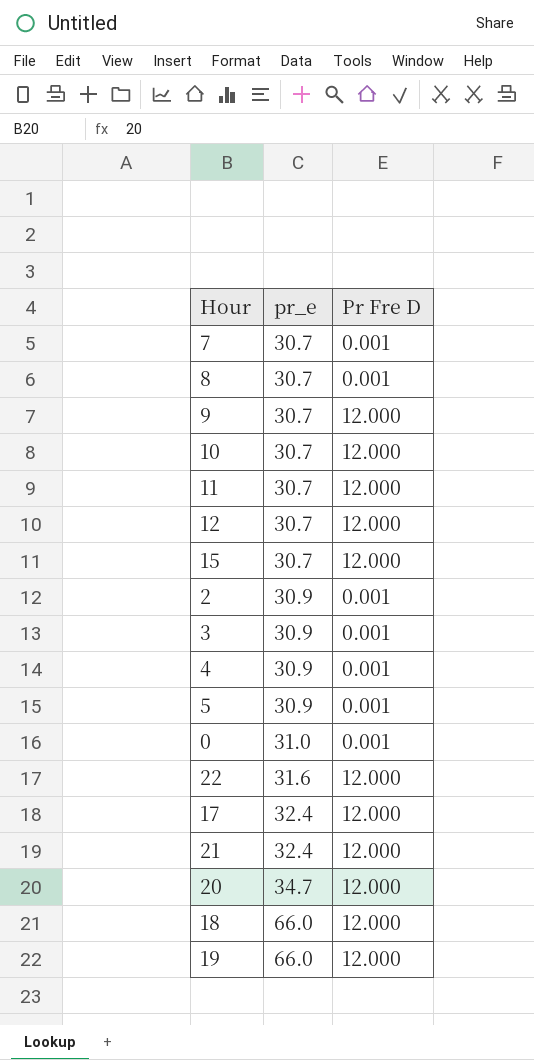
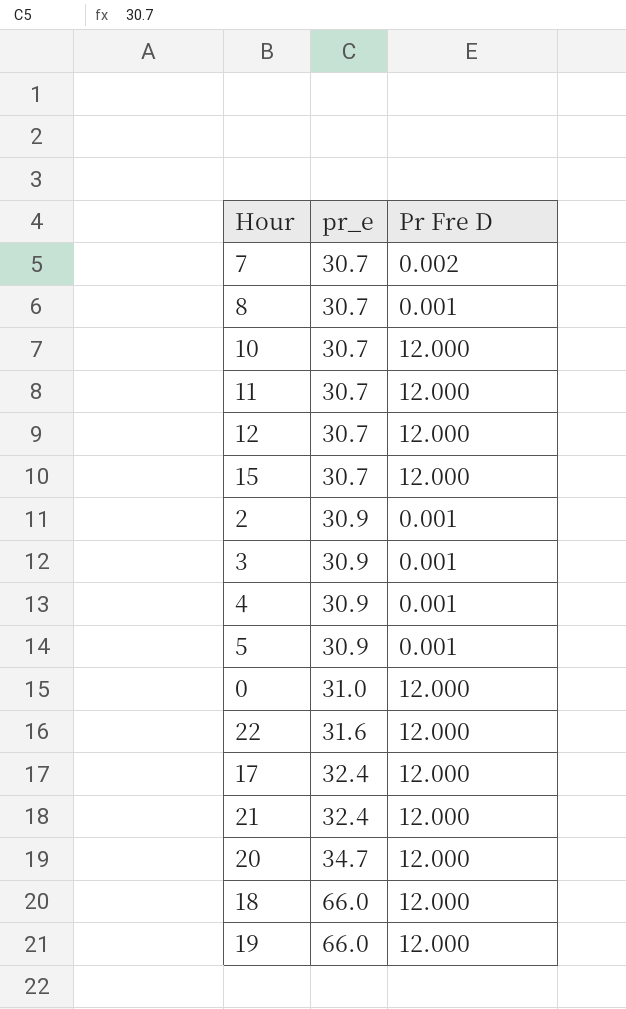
row 9: 30.7 | 12.000 -> none
7 | Pr Fre D: 0.001 -> 0.002
0 | Pr Fre D: 0.001 -> 12.000

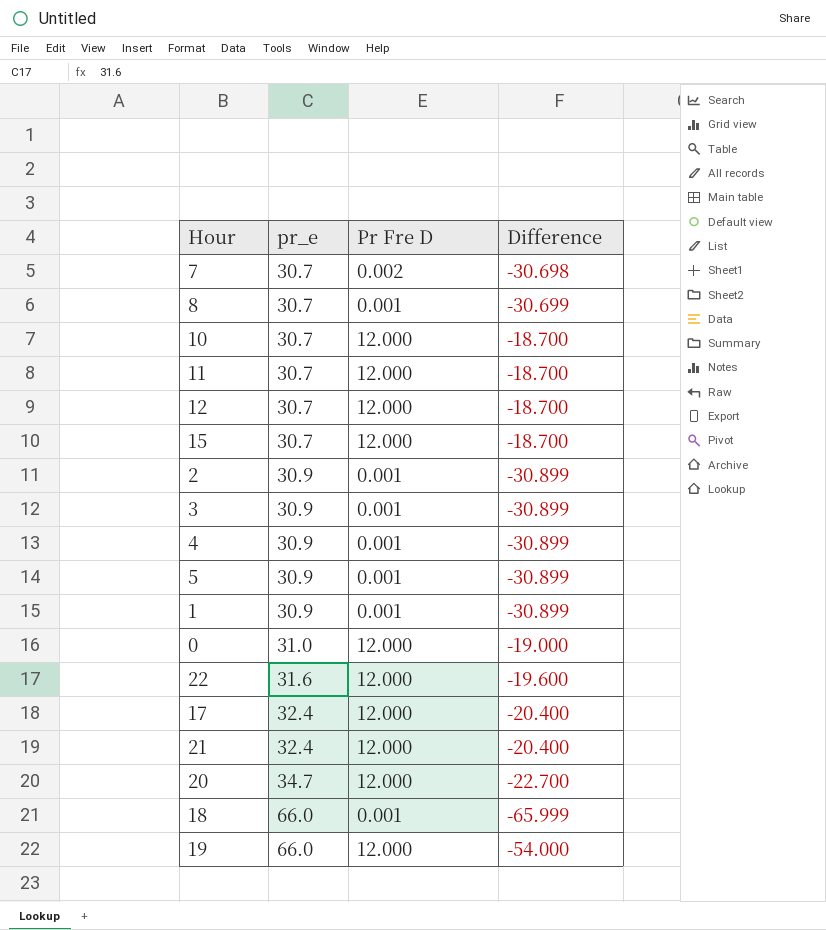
column Difference | formula: none -> [Pr Fre D] - [pr_e]
row 1: none -> 30.9 | 0.001 | -30.899
18 | Pr Fre D: 12.000 -> 0.001

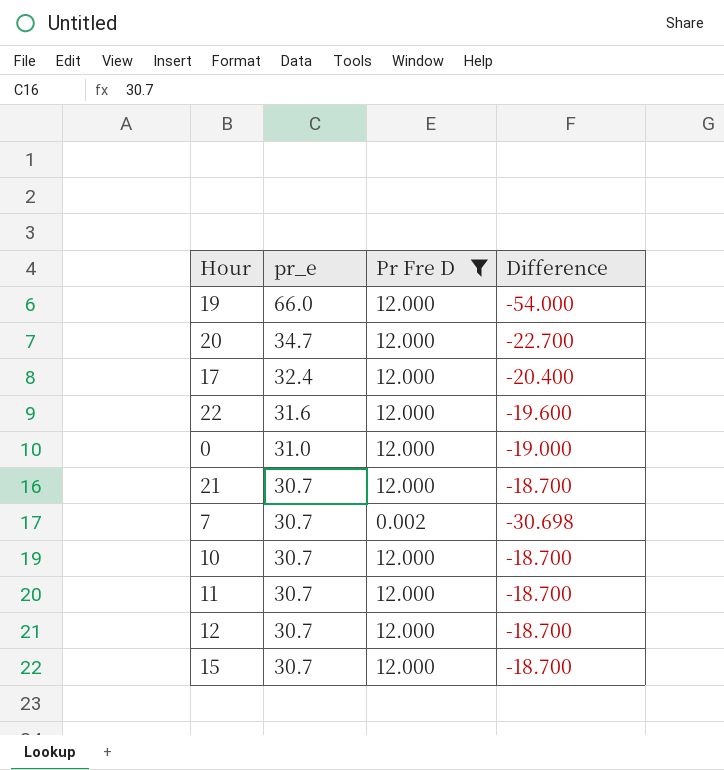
filter: none -> Pr Fre D != 0.001
row order: pr_e ascending -> pr_e descending
21 | pr_e: 32.4 -> 30.7
21 | Difference: -20.400 -> -18.700

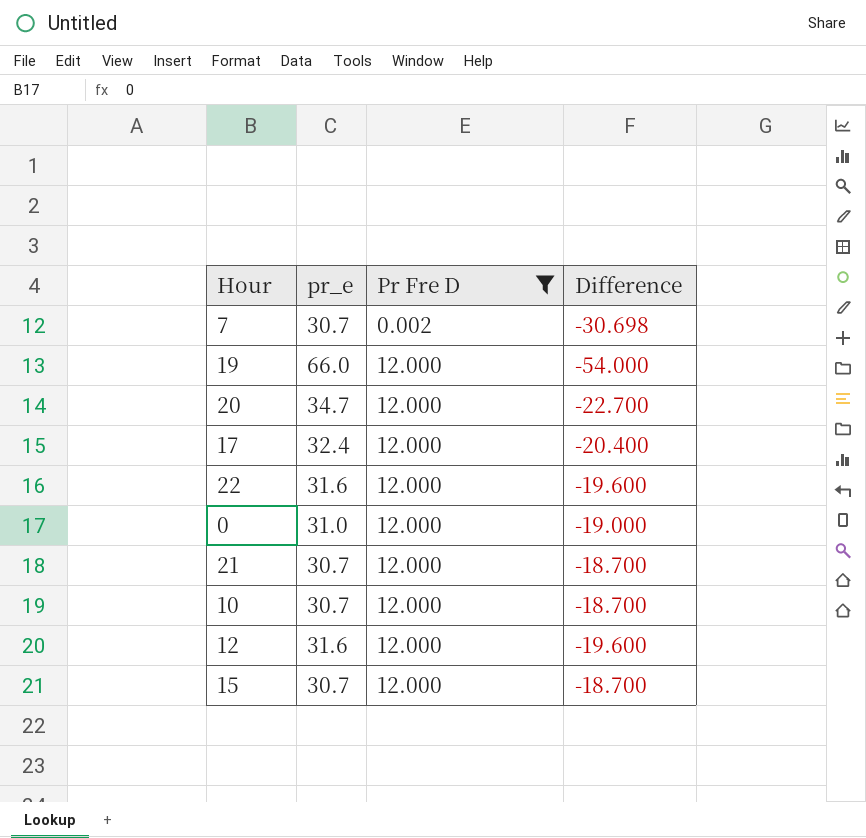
row order: pr_e descending -> Pr Fre D ascending
row 11: 30.7 | 12.000 | -18.700 -> none
12 | pr_e: 30.7 -> 31.6
12 | Difference: -18.700 -> -19.600

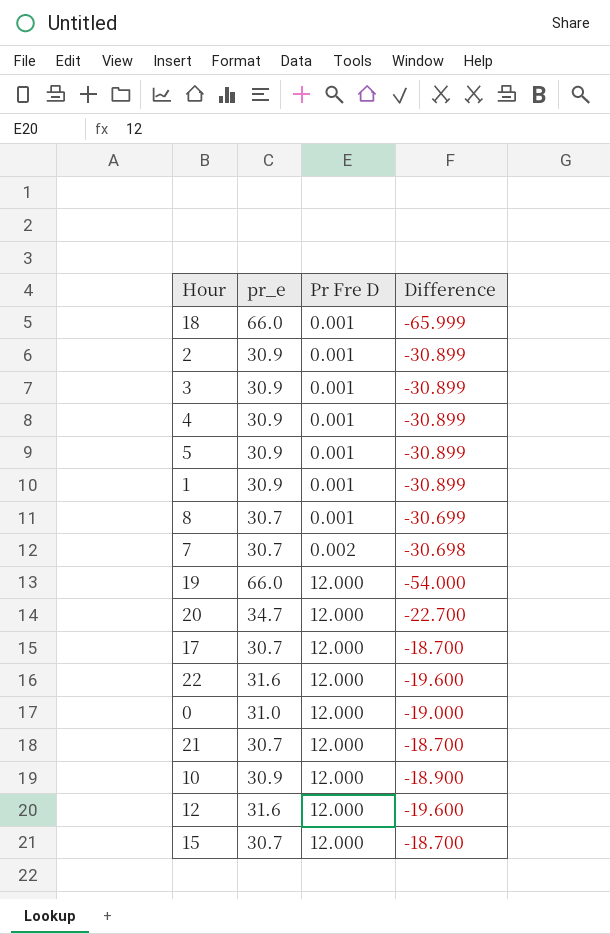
filter: Pr Fre D != 0.001 -> none
17 | pr_e: 32.4 -> 30.7
17 | Difference: -20.400 -> -18.700
10 | pr_e: 30.7 -> 30.9
10 | Difference: -18.700 -> -18.900

